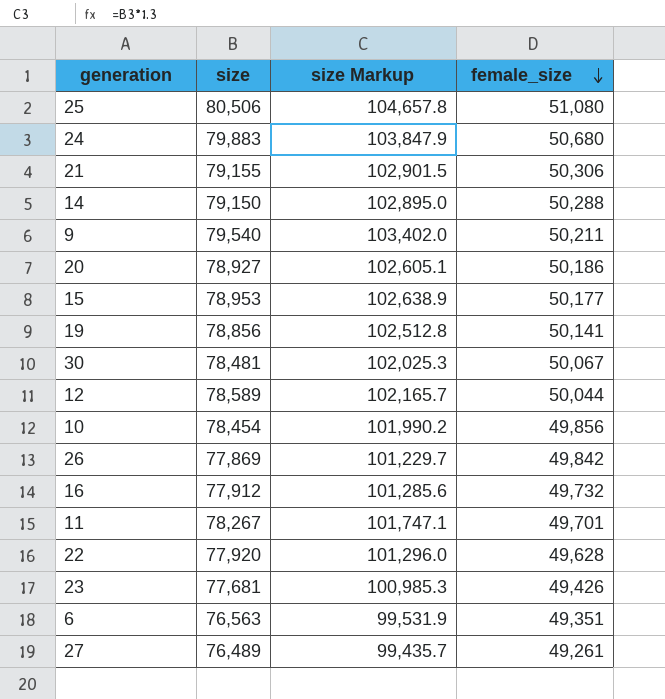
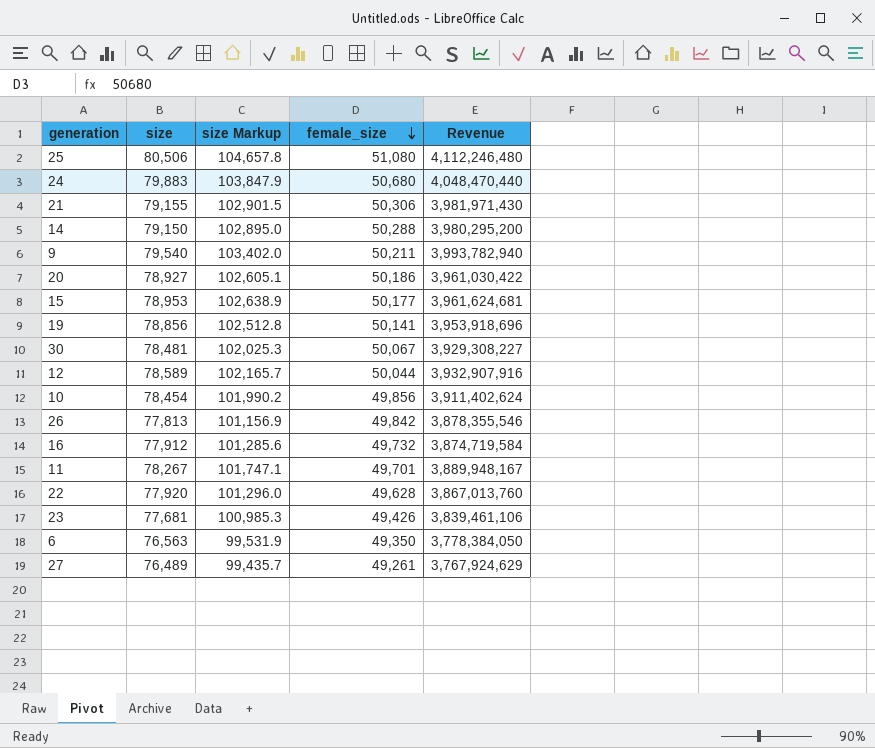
column Revenue | formula: none -> [size] * [female_size]
26 | size: 77,869 -> 77,813
26 | size Markup: 101,229.7 -> 101,156.9
6 | female_size: 49,351 -> 49,350

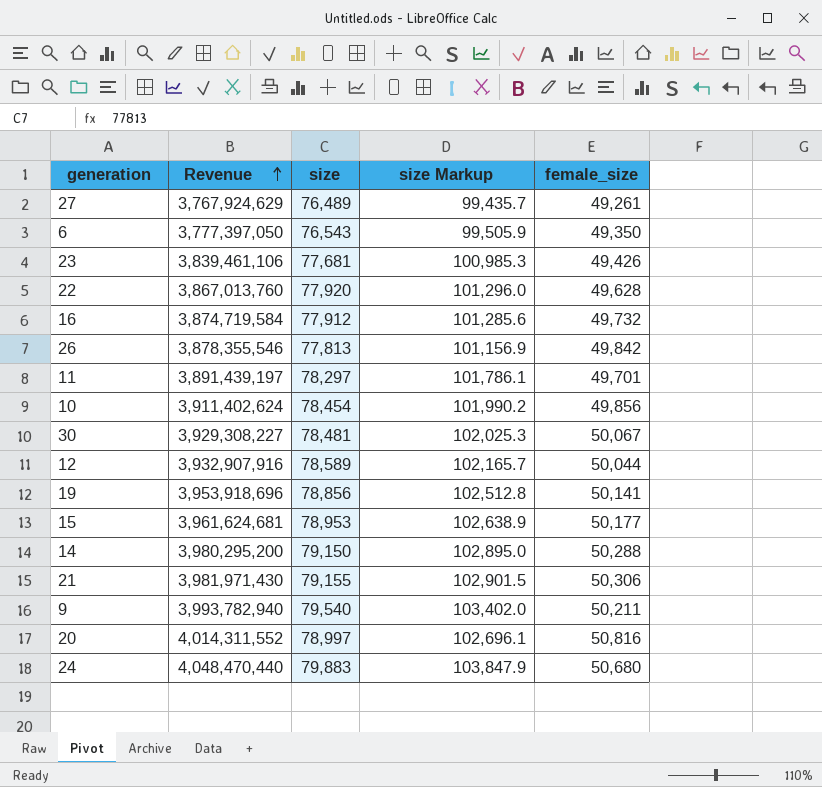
row order: female_size descending -> Revenue ascending
column Revenue | position: 5 -> 2
row 25: 80,506 | 104,657.8 | 51,080 | 4,112,246,480 -> none
6 | Revenue: 3,778,384,050 -> 3,777,397,050
6 | size: 76,563 -> 76,543
6 | size Markup: 99,531.9 -> 99,505.9
11 | Revenue: 3,889,948,167 -> 3,891,439,197
11 | size: 78,267 -> 78,297
11 | size Markup: 101,747.1 -> 101,786.1
20 | Revenue: 3,961,030,422 -> 4,014,311,552
20 | size: 78,927 -> 78,997
20 | size Markup: 102,605.1 -> 102,696.1
20 | female_size: 50,186 -> 50,816

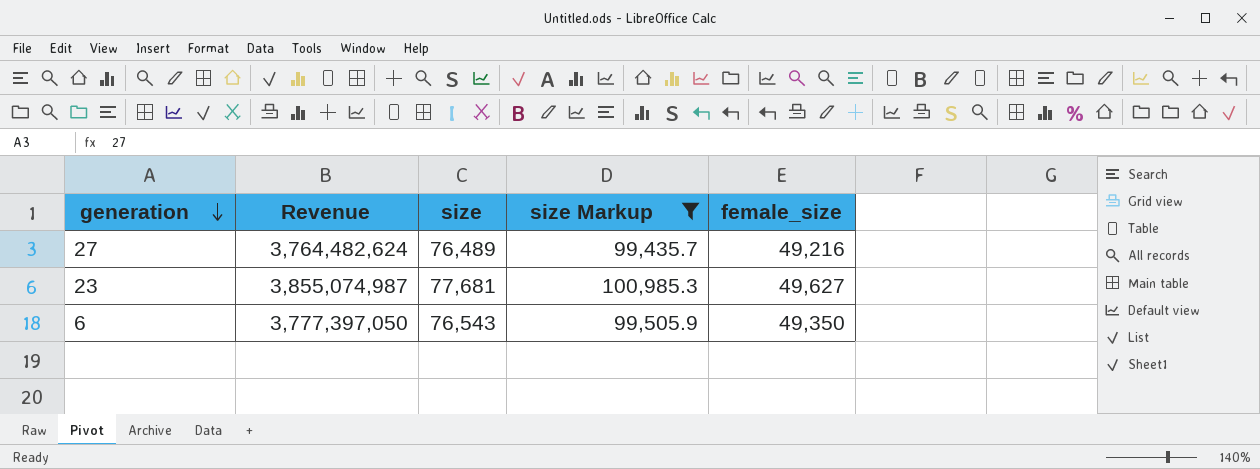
filter: none -> size Markup <= 100,985.3
row order: Revenue ascending -> generation descending
27 | Revenue: 3,767,924,629 -> 3,764,482,624
27 | female_size: 49,261 -> 49,216
23 | Revenue: 3,839,461,106 -> 3,855,074,987
23 | female_size: 49,426 -> 49,627

